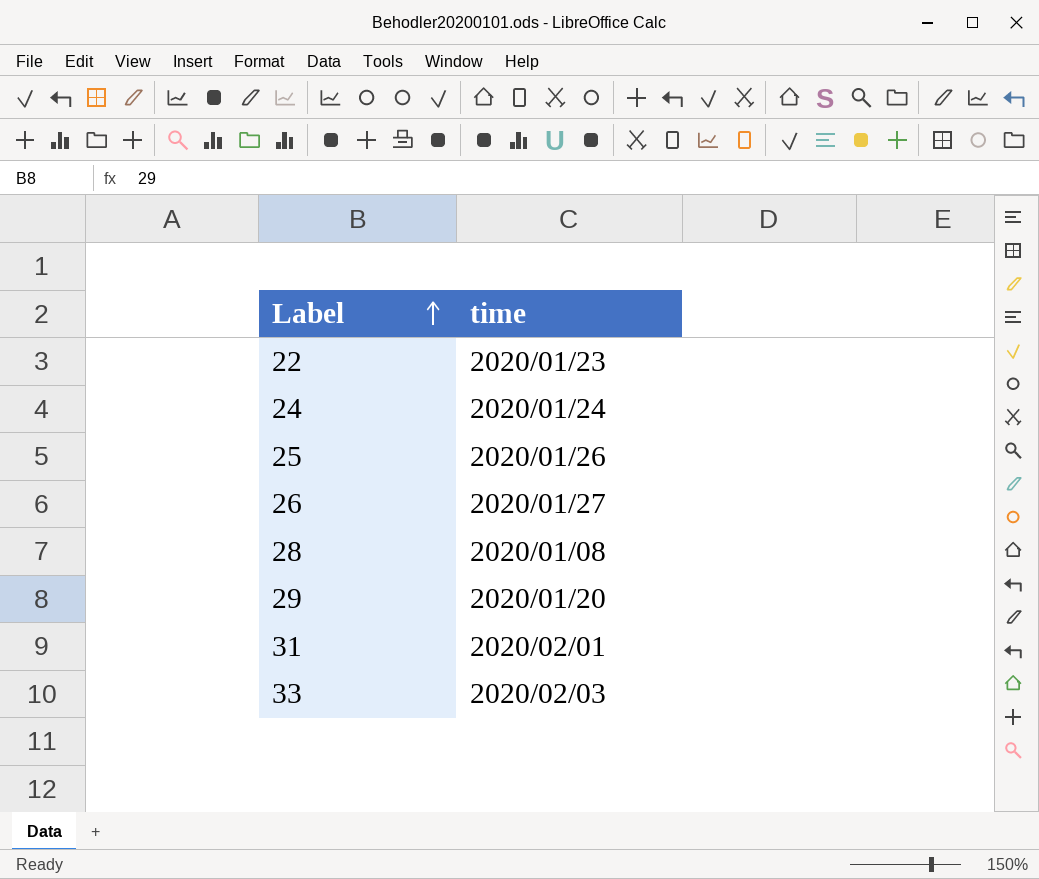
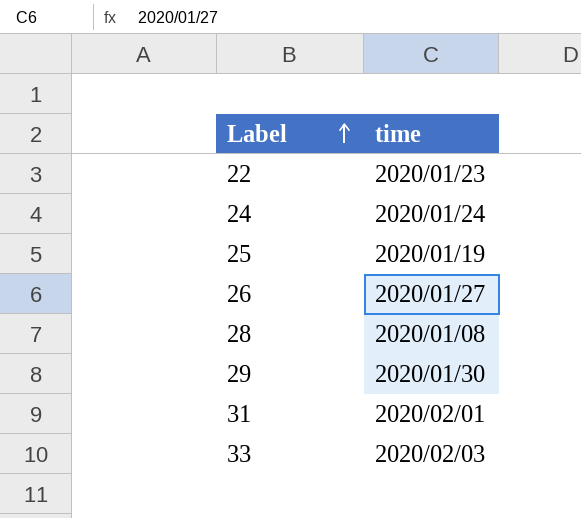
25 | time: 2020/01/26 -> 2020/01/19
29 | time: 2020/01/20 -> 2020/01/30

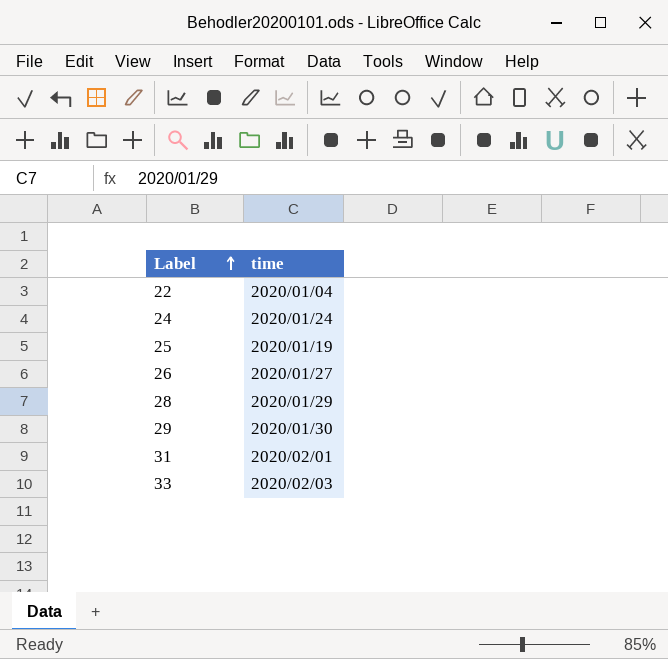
22 | time: 2020/01/23 -> 2020/01/04
28 | time: 2020/01/08 -> 2020/01/29

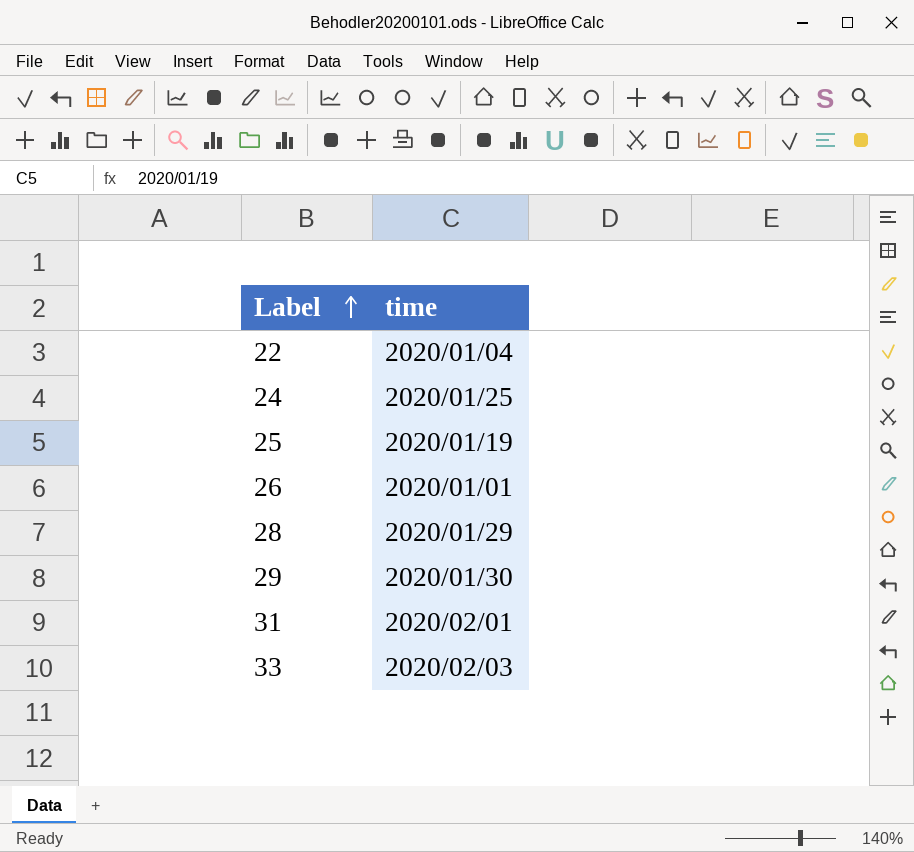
24 | time: 2020/01/24 -> 2020/01/25
26 | time: 2020/01/27 -> 2020/01/01

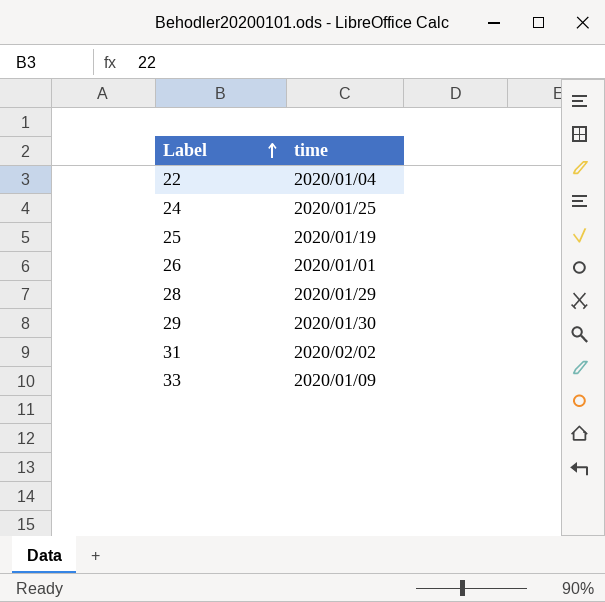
31 | time: 2020/02/01 -> 2020/02/02
33 | time: 2020/02/03 -> 2020/01/09

